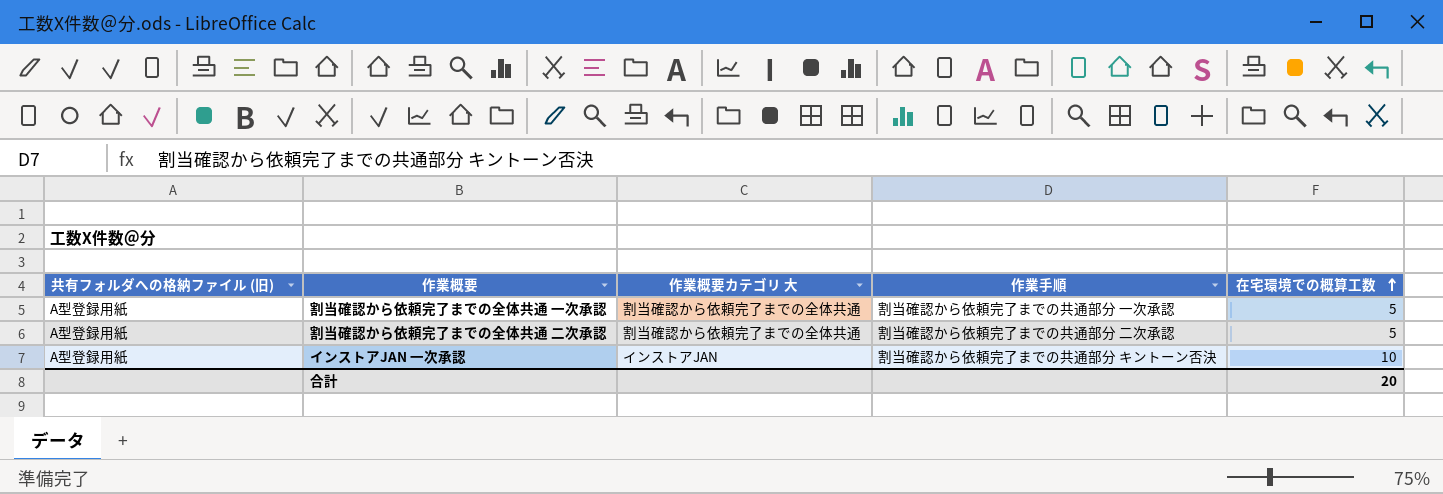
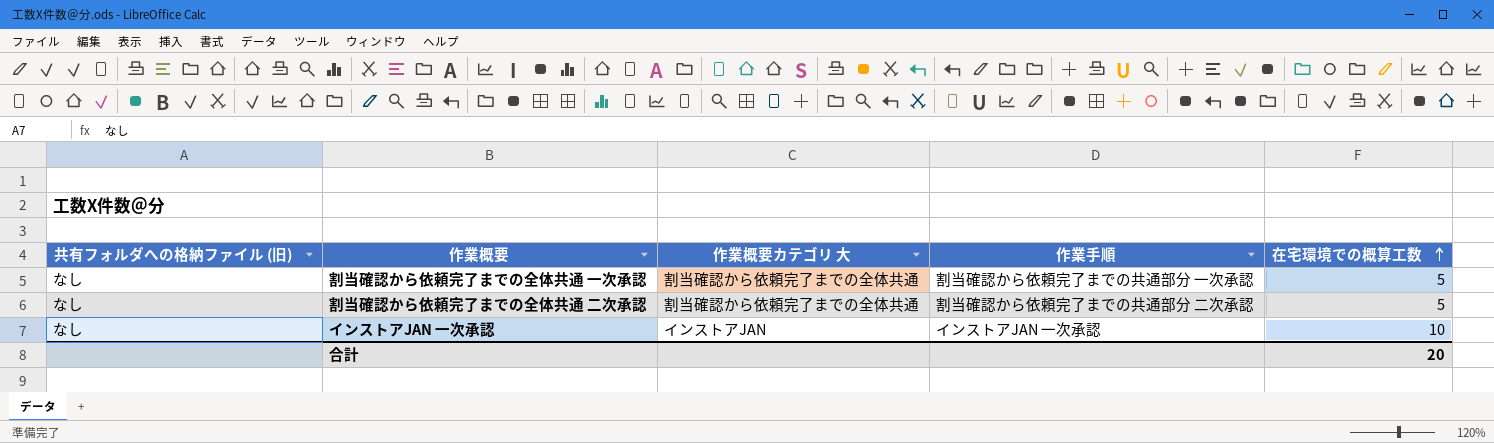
割当確認から依頼完了までの全体共通 一次承認 | 共有フォルダへの格納ファイル (旧): A型登録用紙 -> なし
割当確認から依頼完了までの全体共通 二次承認 | 共有フォルダへの格納ファイル (旧): A型登録用紙 -> なし
インストアJAN 一次承認 | 共有フォルダへの格納ファイル (旧): A型登録用紙 -> なし
インストアJAN 一次承認 | 作業手順: 割当確認から依頼完了までの共通部分 キントーン否決 -> インストアJAN 一次承認

